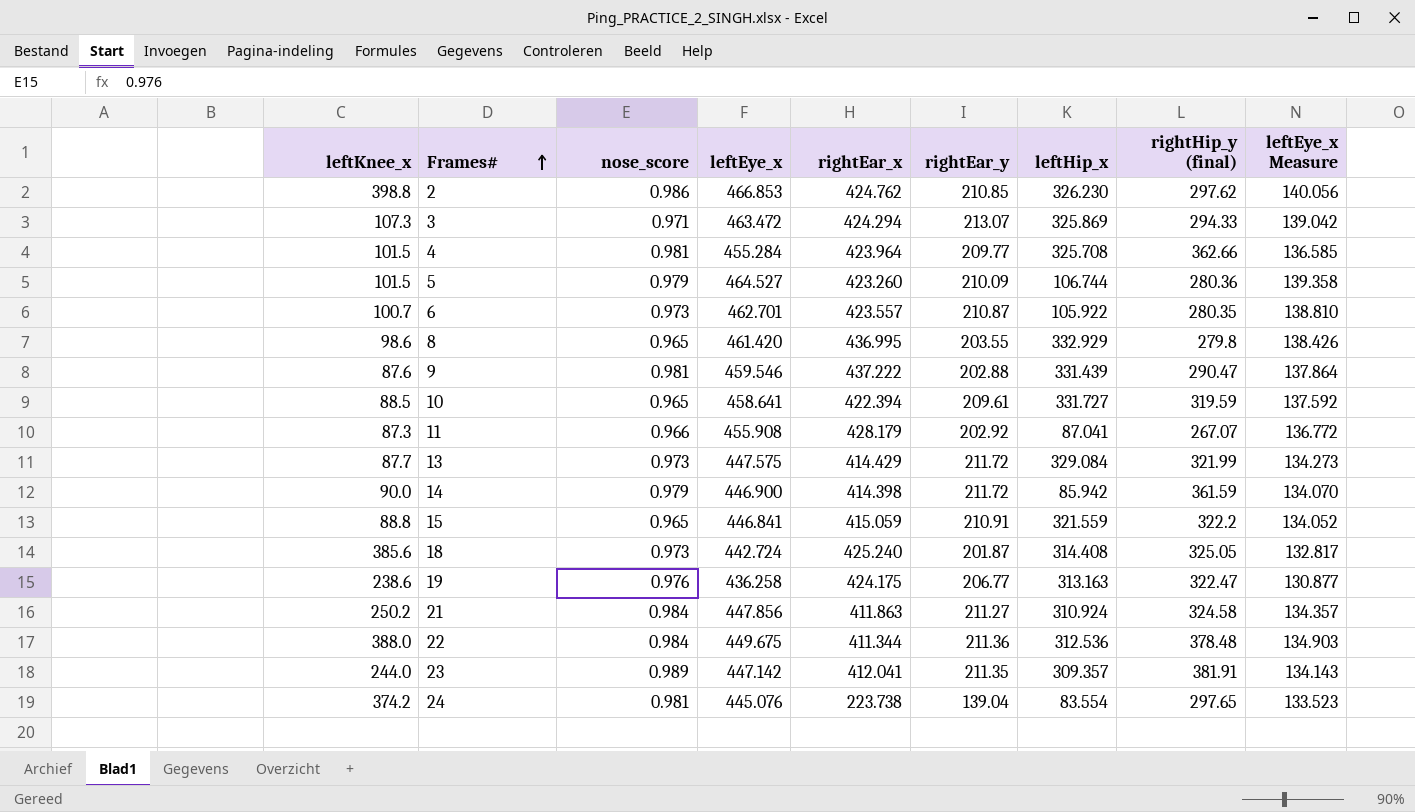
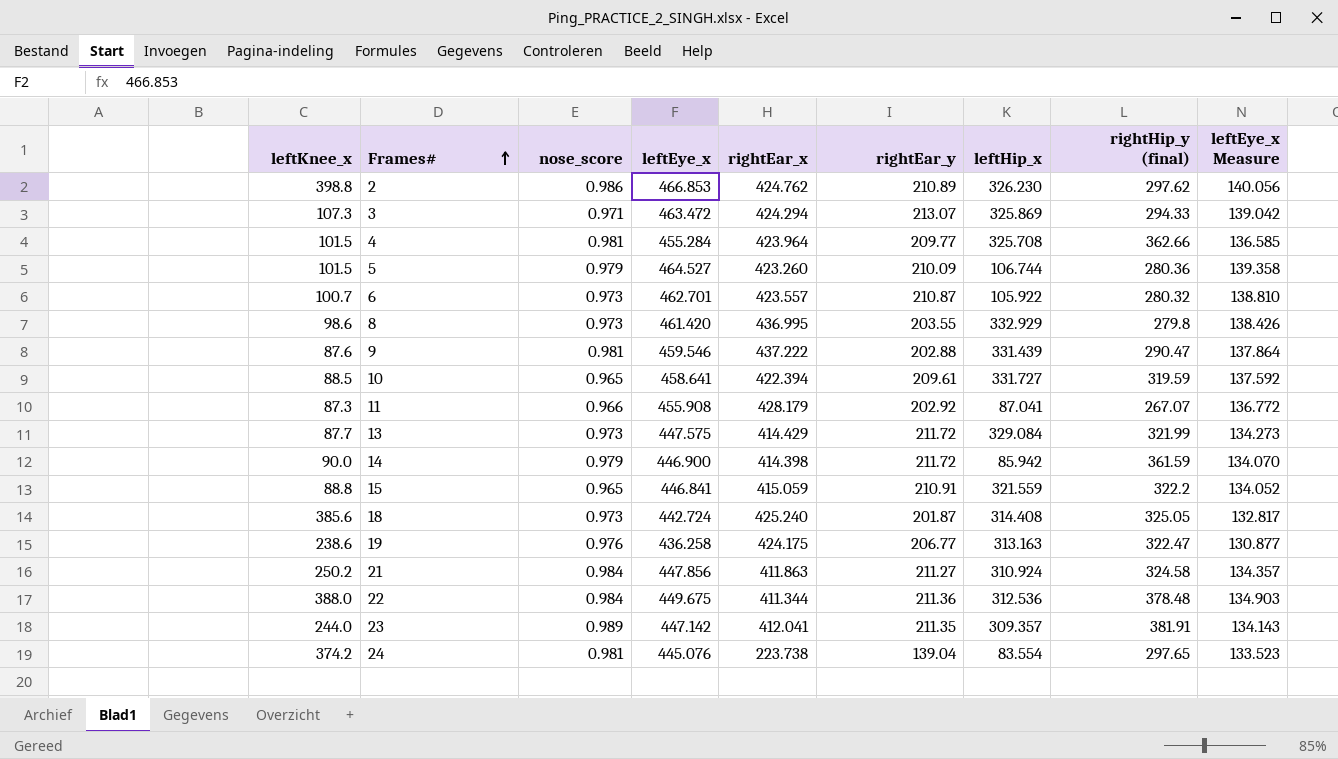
2 | rightEar_y: 210.85 -> 210.89
6 | rightHip_y (final): 280.35 -> 280.32
8 | nose_score: 0.965 -> 0.973

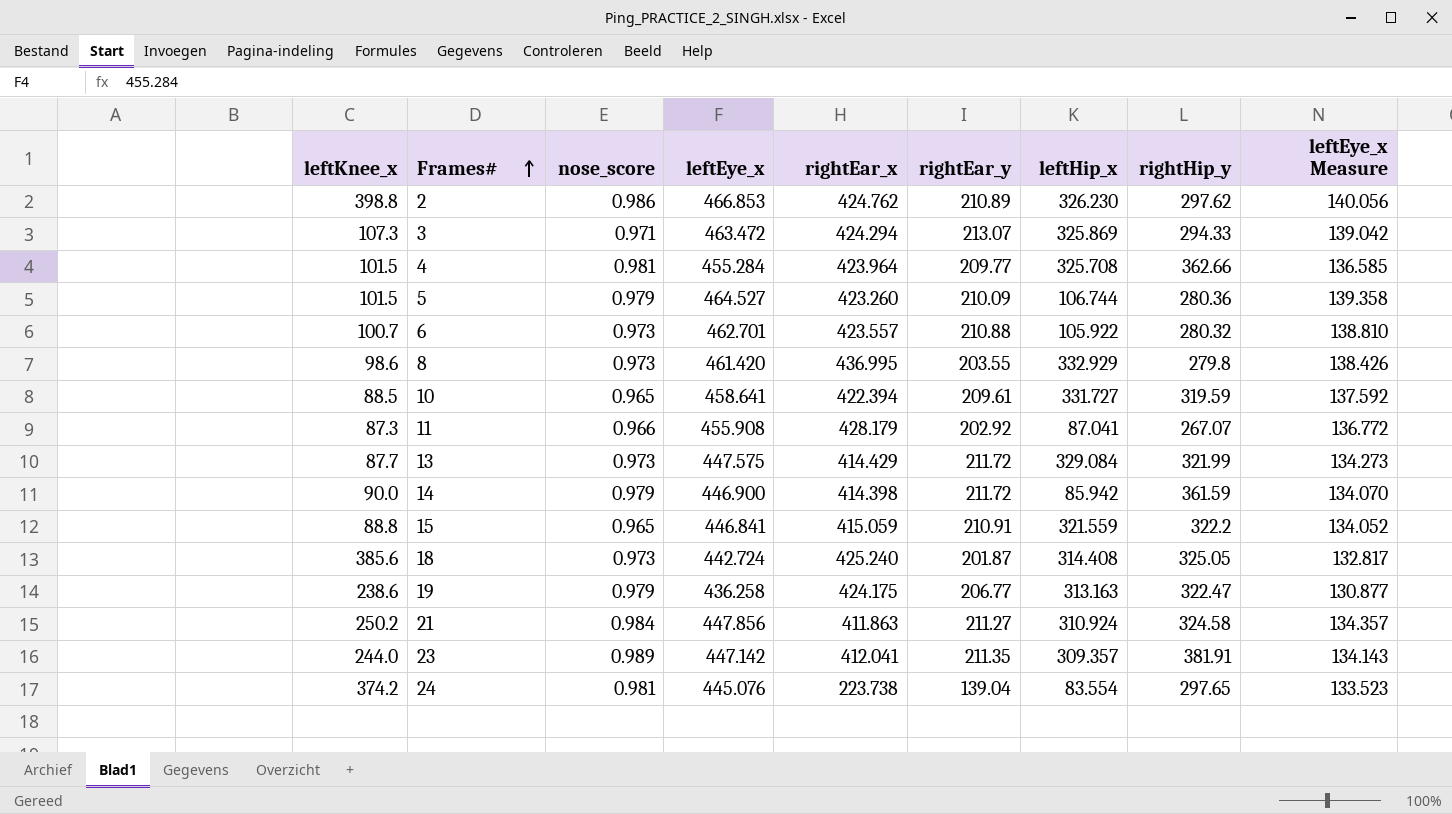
column name: rightHip_y (final) -> rightHip_y
row 9: 87.6 | 0.981 | 459.546 | 437.222 | 202.88 | 331.439 | 290.47 | 137.864 -> none
row 22: 388.0 | 0.984 | 449.675 | 411.344 | 211.36 | 312.536 | 378.48 | 134.903 -> none
6 | rightEar_y: 210.87 -> 210.88
19 | nose_score: 0.976 -> 0.979

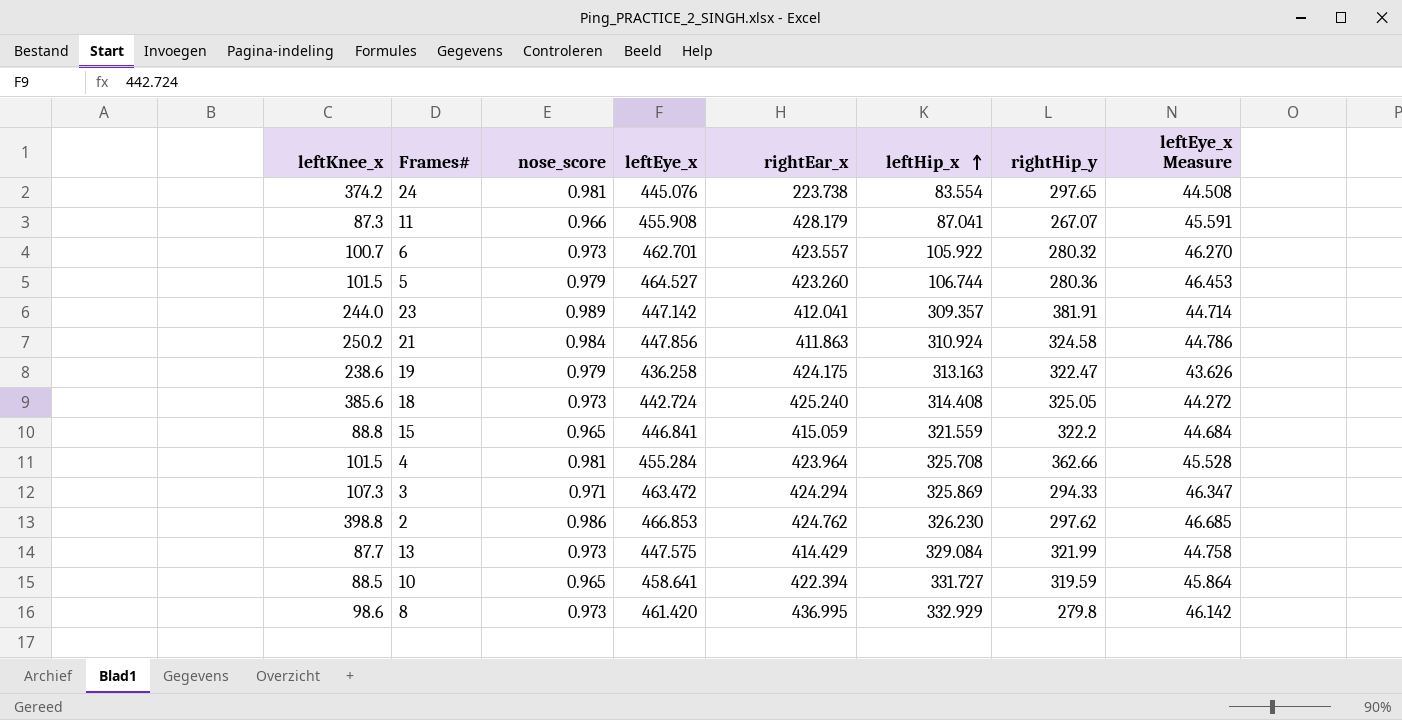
row order: Frames# ascending -> leftHip_x ascending
column rightEar_y | position: 6 -> none
column leftEye_x Measure | formula: [leftEye_x] * 0.3 -> [leftEye_x] * 0.1
row 14: 90.0 | 0.979 | 446.900 | 414.398 | 211.72 | 85.942 | 361.59 | 134.070 -> none

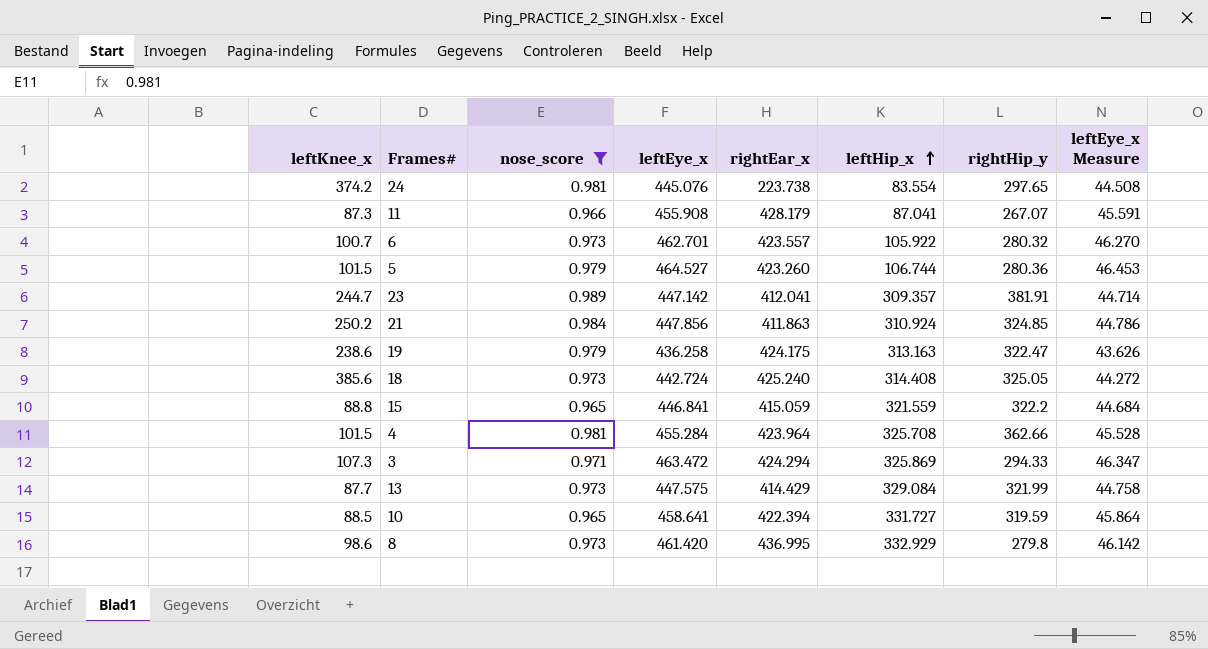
filter: none -> nose_score != 0.986
23 | leftKnee_x: 244.0 -> 244.7
21 | rightHip_y: 324.58 -> 324.85

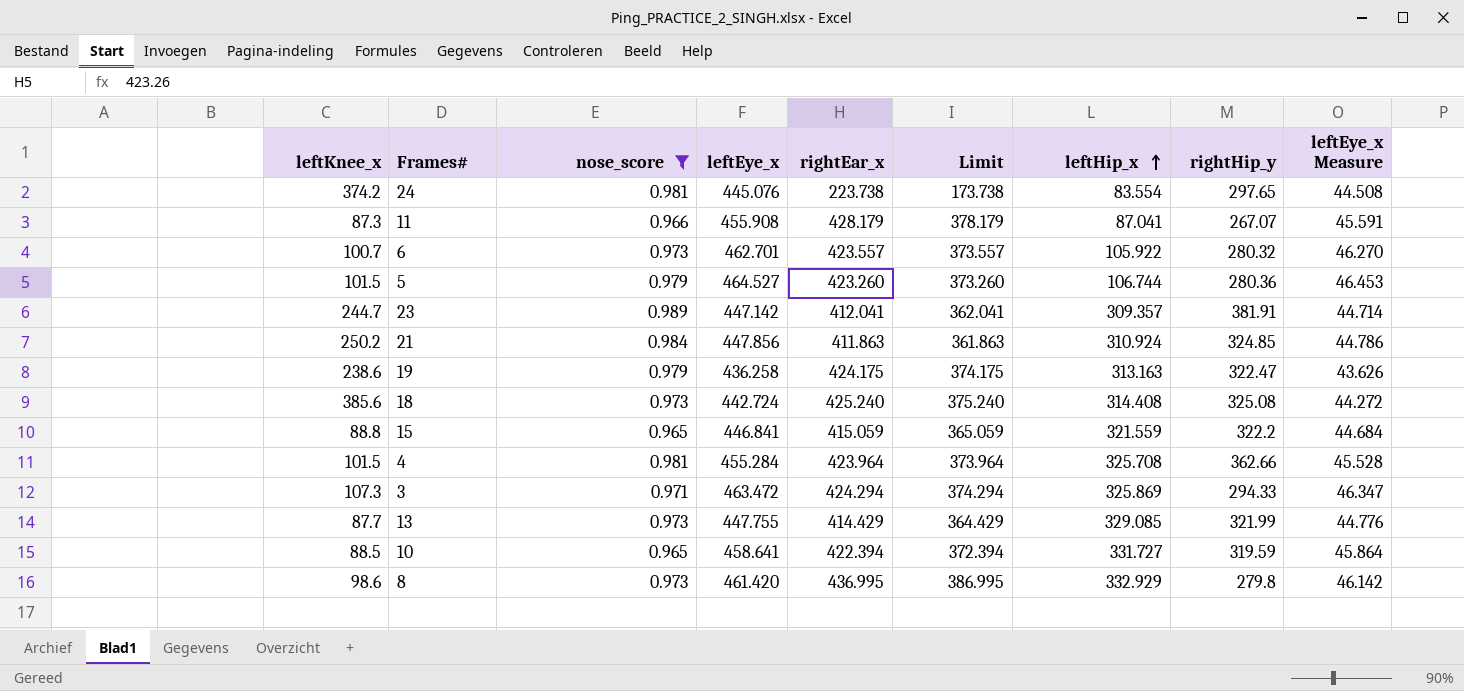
column Limit | formula: none -> [rightEar_x] - 50
18 | rightHip_y: 325.05 -> 325.08
13 | leftEye_x: 447.575 -> 447.755
13 | leftHip_x: 329.084 -> 329.085
13 | leftEye_x Measure: 44.758 -> 44.776

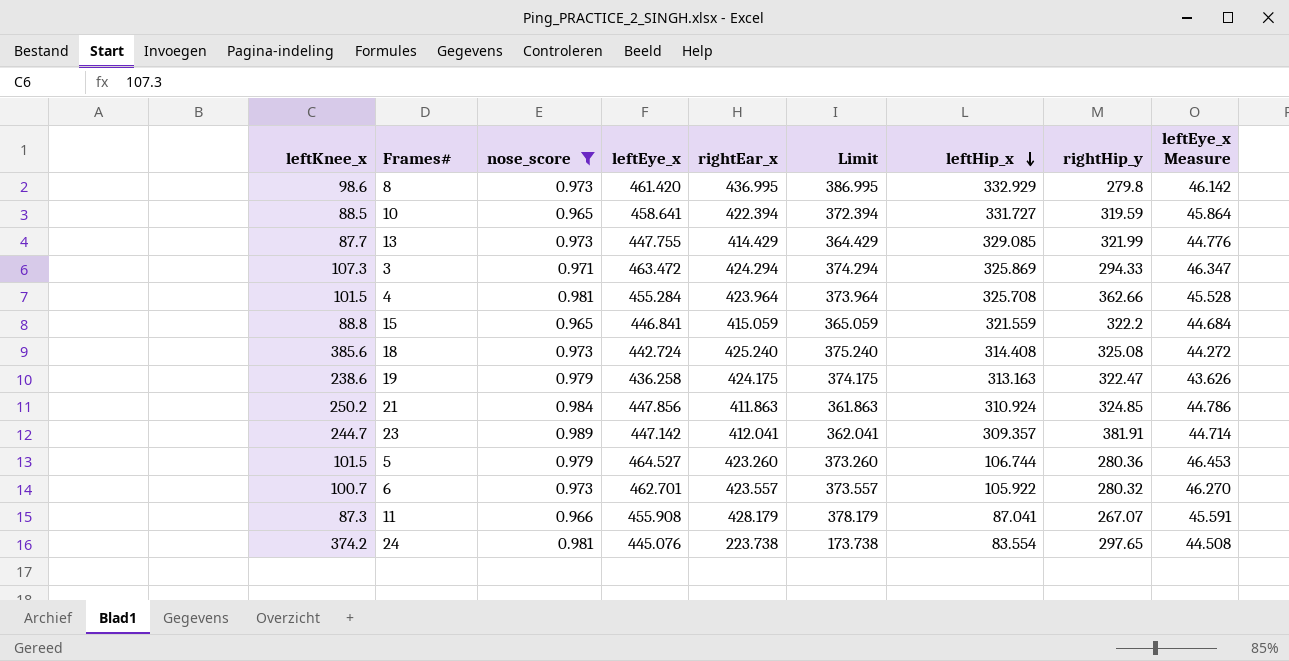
row order: leftHip_x ascending -> leftHip_x descending

